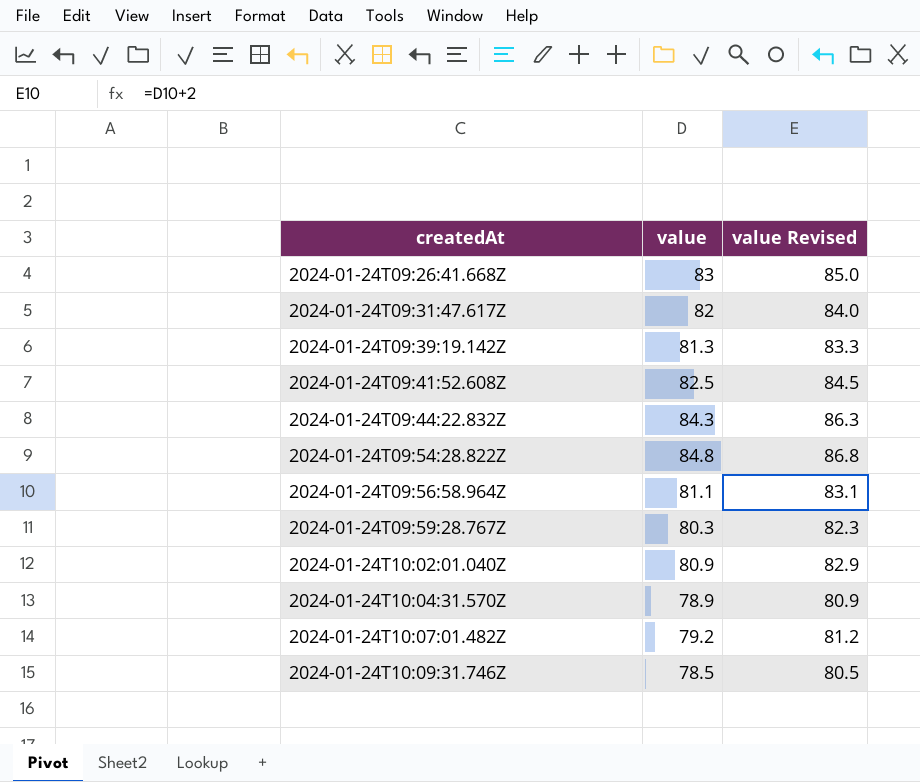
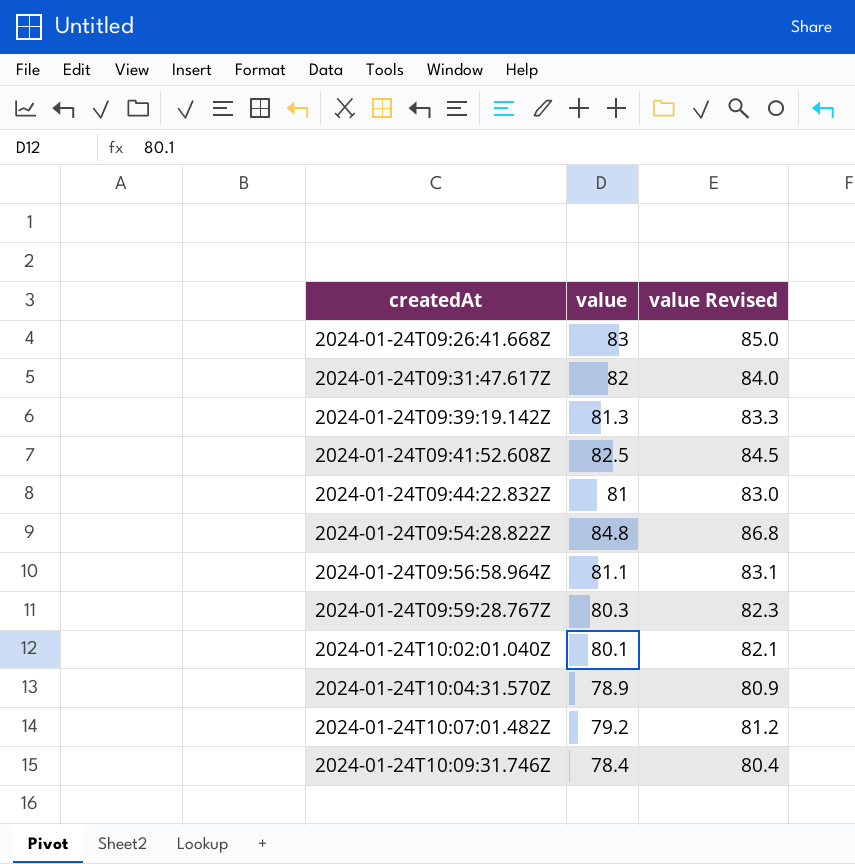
2024-01-24T09:44:22.832Z | value: 84.3 -> 81
2024-01-24T09:44:22.832Z | value Revised: 86.3 -> 83.0
2024-01-24T10:02:01.040Z | value: 80.9 -> 80.1
2024-01-24T10:02:01.040Z | value Revised: 82.9 -> 82.1
2024-01-24T10:09:31.746Z | value: 78.5 -> 78.4
2024-01-24T10:09:31.746Z | value Revised: 80.5 -> 80.4

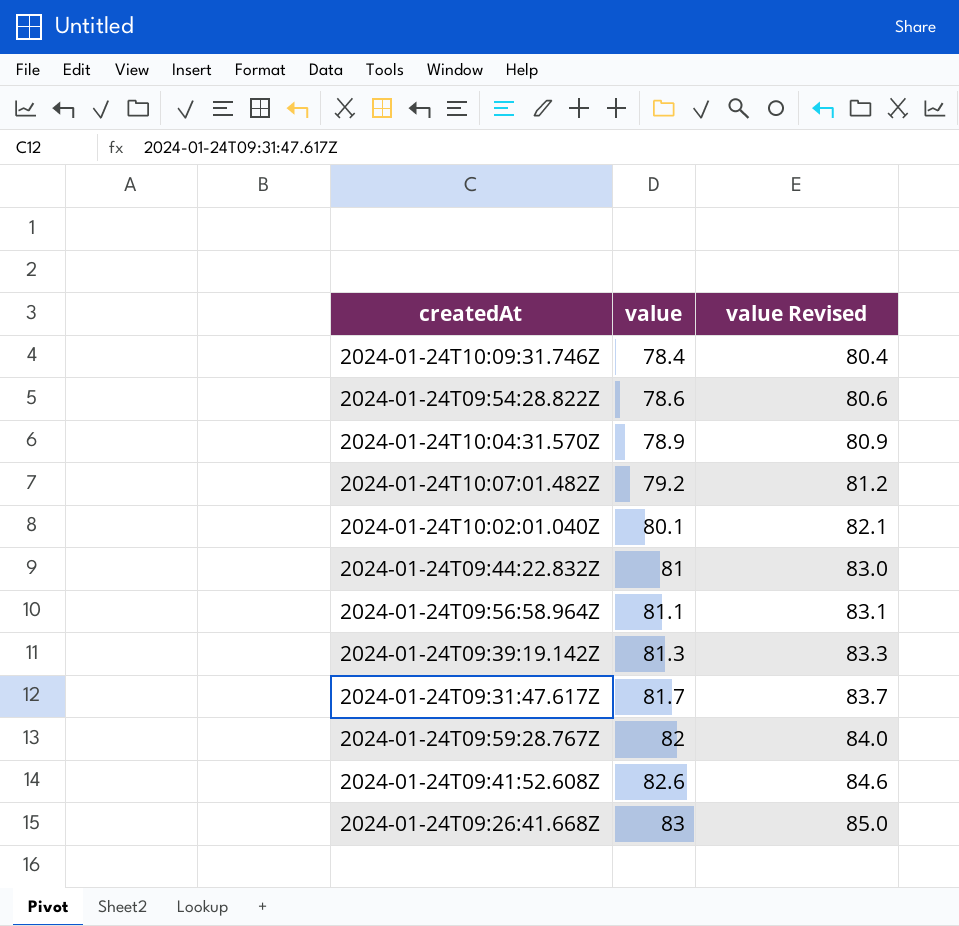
row order: createdAt ascending -> value ascending
2024-01-24T09:54:28.822Z | value: 84.8 -> 78.6
2024-01-24T09:54:28.822Z | value Revised: 86.8 -> 80.6
2024-01-24T09:31:47.617Z | value: 82 -> 81.7
2024-01-24T09:31:47.617Z | value Revised: 84.0 -> 83.7
2024-01-24T09:59:28.767Z | value: 80.3 -> 82
2024-01-24T09:59:28.767Z | value Revised: 82.3 -> 84.0
2024-01-24T09:41:52.608Z | value: 82.5 -> 82.6
2024-01-24T09:41:52.608Z | value Revised: 84.5 -> 84.6

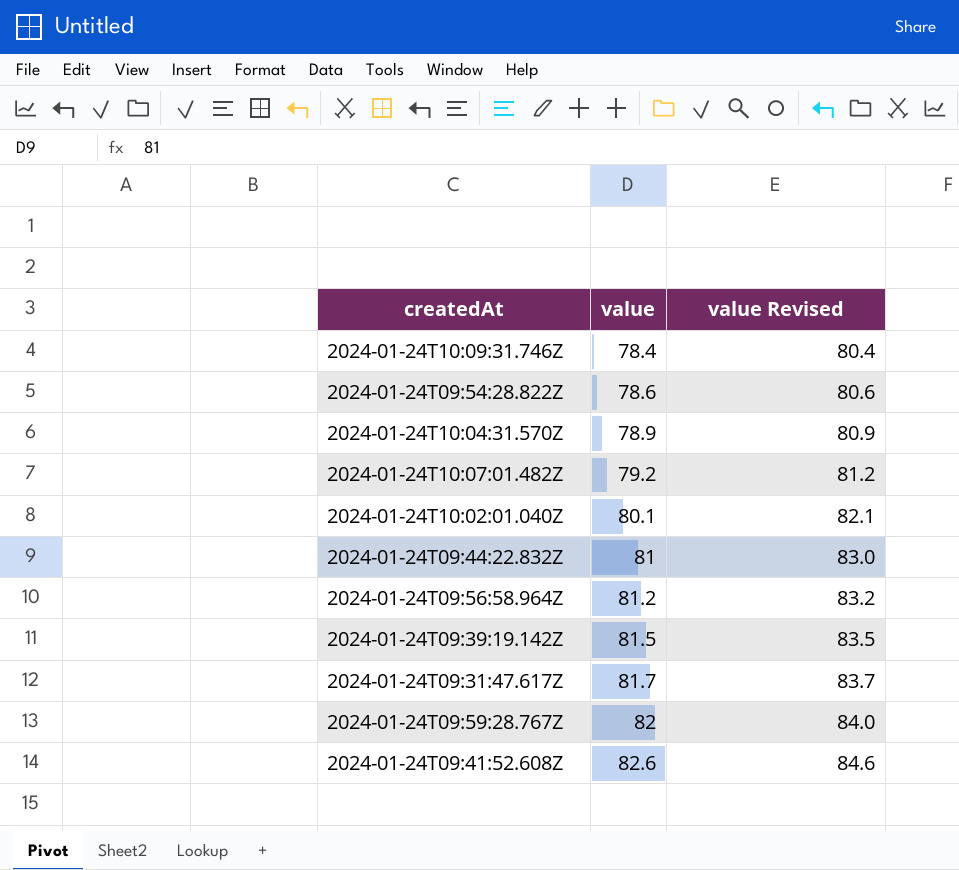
row 2024-01-24T09:26:41.668Z: 83 | 85.0 -> none
2024-01-24T09:56:58.964Z | value: 81.1 -> 81.2
2024-01-24T09:56:58.964Z | value Revised: 83.1 -> 83.2
2024-01-24T09:39:19.142Z | value: 81.3 -> 81.5
2024-01-24T09:39:19.142Z | value Revised: 83.3 -> 83.5

